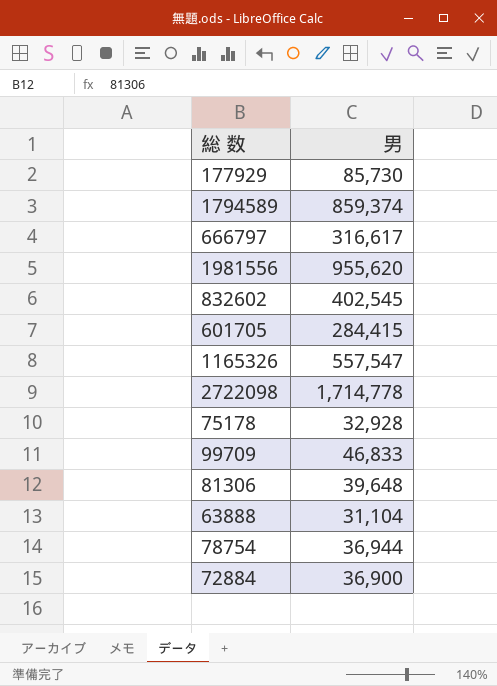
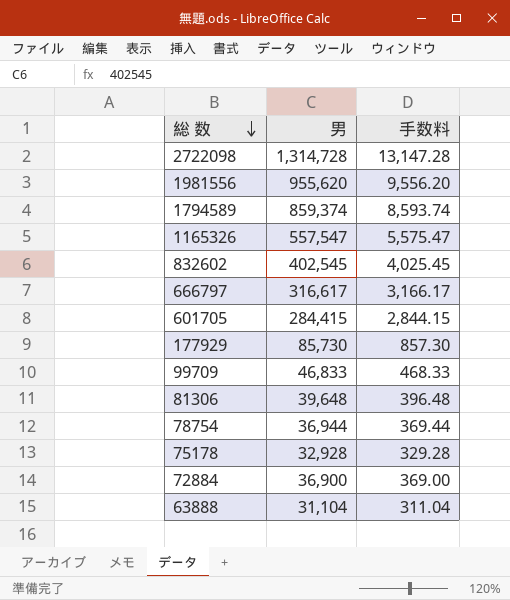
row order: none -> 総 数 descending
column 手数料 | formula: none -> [男] * 0.01
2722098 | 男: 1,714,778 -> 1,314,728

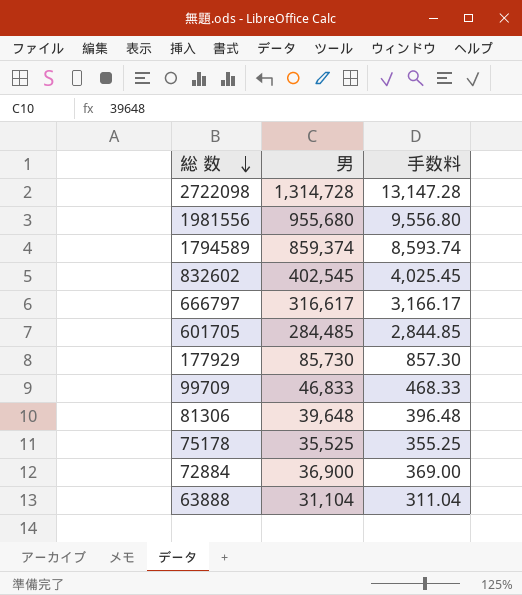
row 1165326: 557,547 | 5,575.47 -> none
row 78754: 36,944 | 369.44 -> none
1981556 | 男: 955,620 -> 955,680
1981556 | 手数料: 9,556.20 -> 9,556.80
601705 | 男: 284,415 -> 284,485
601705 | 手数料: 2,844.15 -> 2,844.85
75178 | 男: 32,928 -> 35,525
75178 | 手数料: 329.28 -> 355.25

